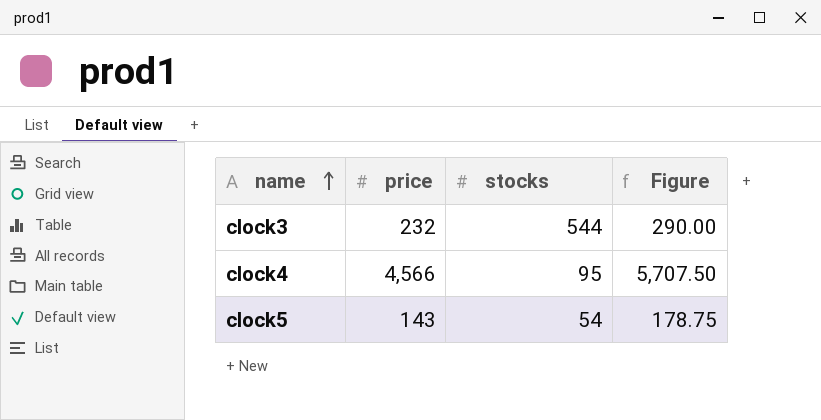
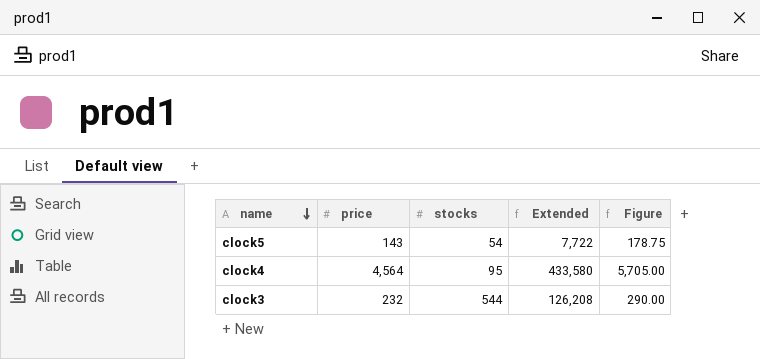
row order: name ascending -> name descending
column Extended | formula: none -> [price] * [stocks]
clock4 | price: 4,566 -> 4,564
clock4 | Figure: 5,707.50 -> 5,705.00

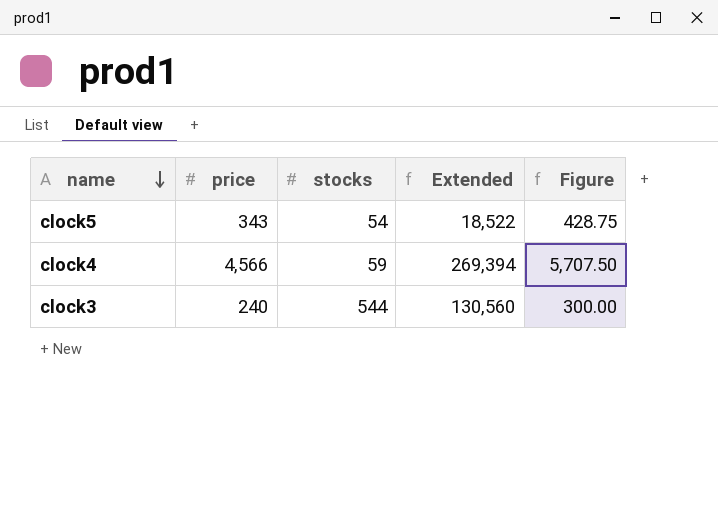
clock5 | price: 143 -> 343
clock5 | Extended: 7,722 -> 18,522
clock5 | Figure: 178.75 -> 428.75
clock4 | price: 4,564 -> 4,566
clock4 | stocks: 95 -> 59
clock4 | Extended: 433,580 -> 269,394
clock4 | Figure: 5,705.00 -> 5,707.50
clock3 | price: 232 -> 240
clock3 | Extended: 126,208 -> 130,560
clock3 | Figure: 290.00 -> 300.00

